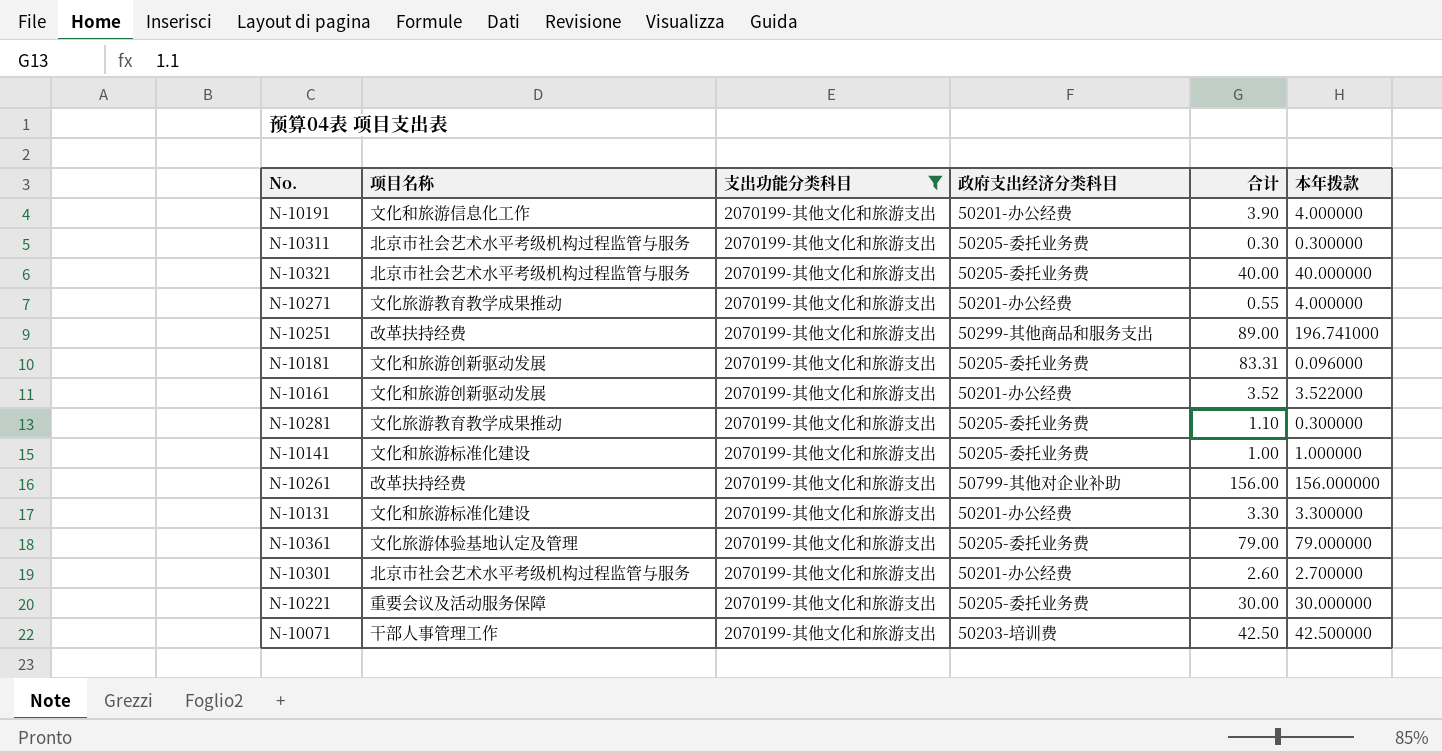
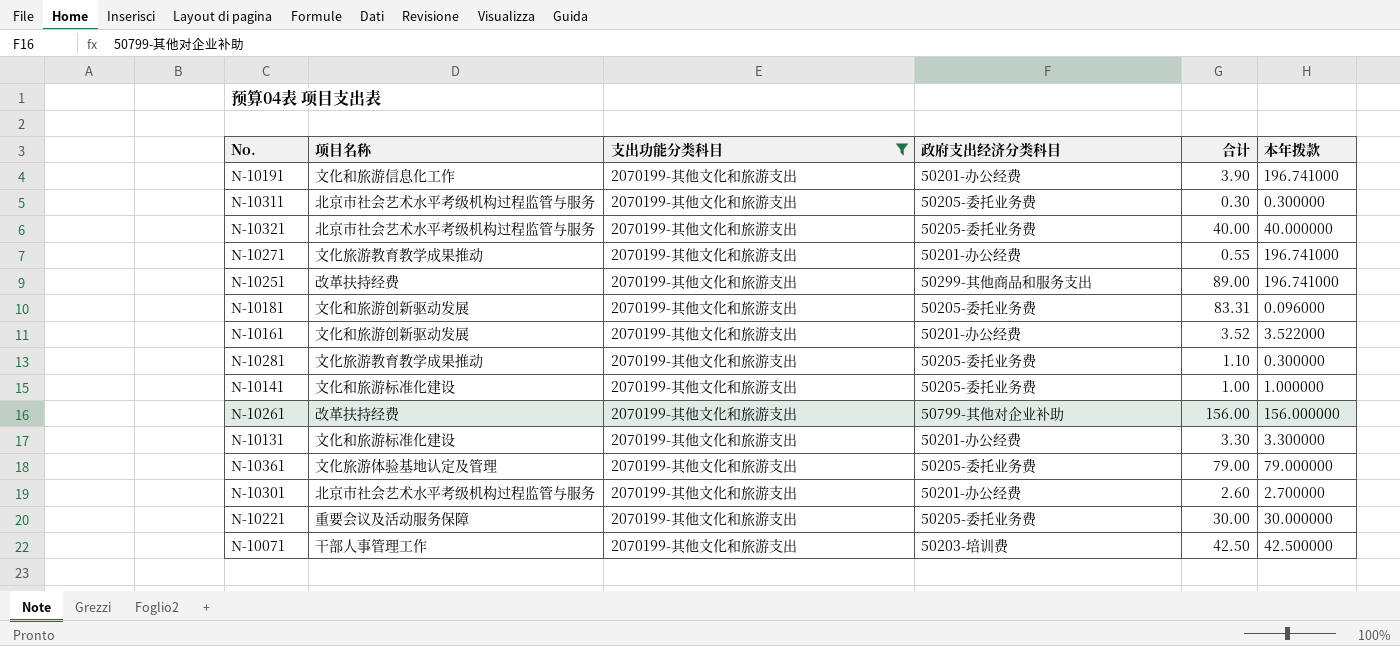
N-10191 | 本年拨款: 4.000000 -> 196.741000
N-10271 | 本年拨款: 4.000000 -> 196.741000

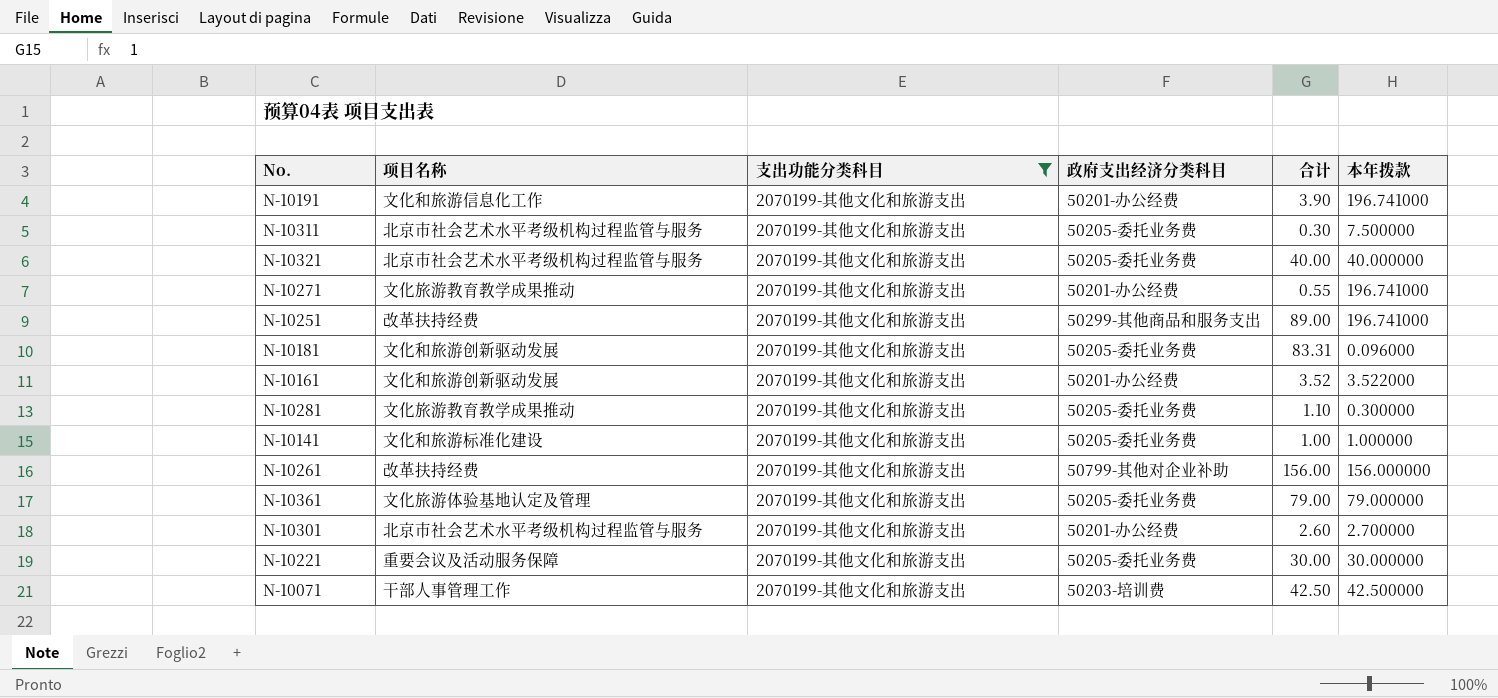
row N-10131: 文化和旅游标准化建设 | 2070199-其他文化和旅游支出 | 50201-办公经费 | 3.30 | 3.300000 -> none
N-10311 | 本年拨款: 0.300000 -> 7.500000

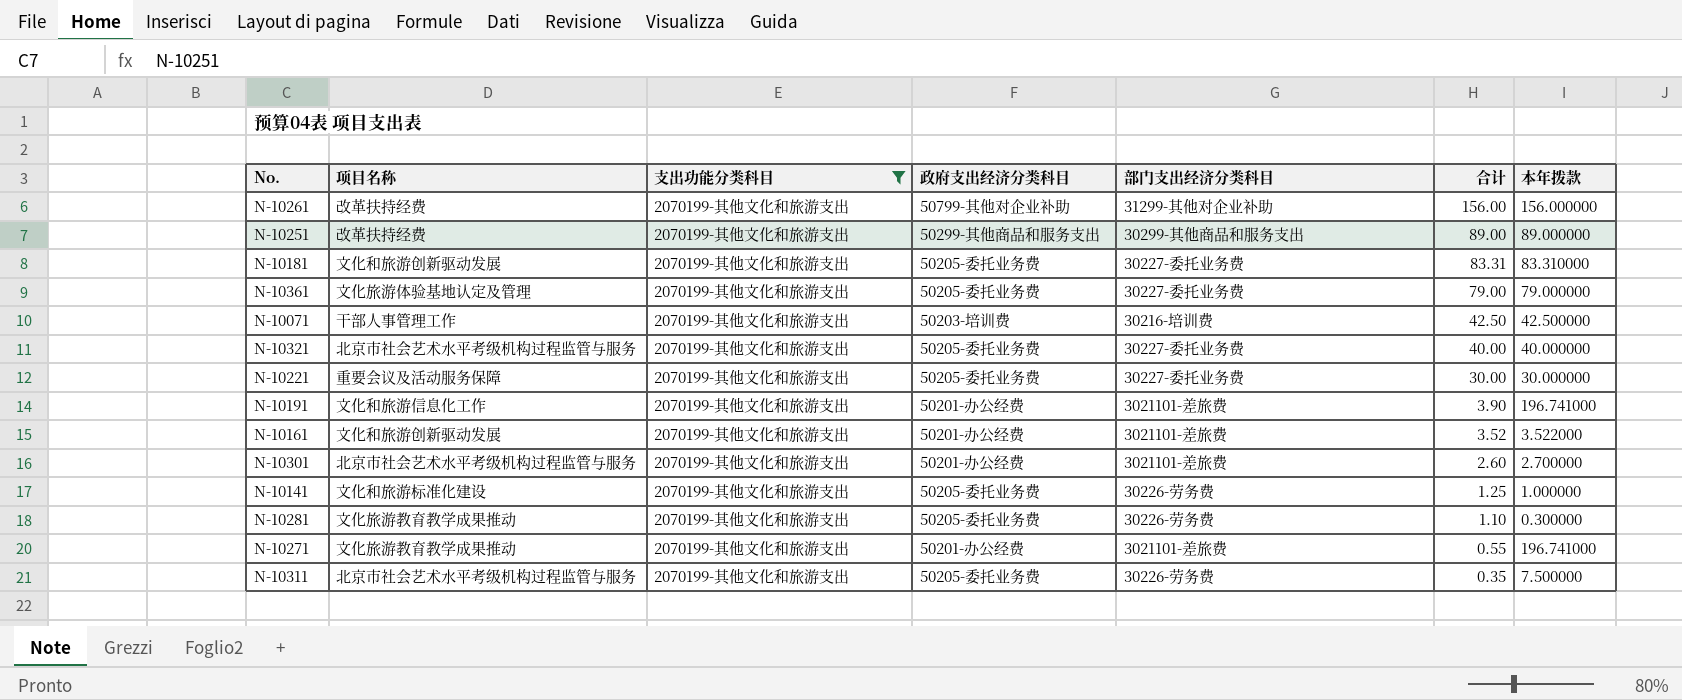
row order: none -> 合计 descending
column 部门支出经济分类科目 | position: none -> 5
N-10251 | 本年拨款: 196.741000 -> 89.000000
N-10181 | 本年拨款: 0.096000 -> 83.310000
N-10141 | 合计: 1.00 -> 1.25
N-10311 | 合计: 0.30 -> 0.35

